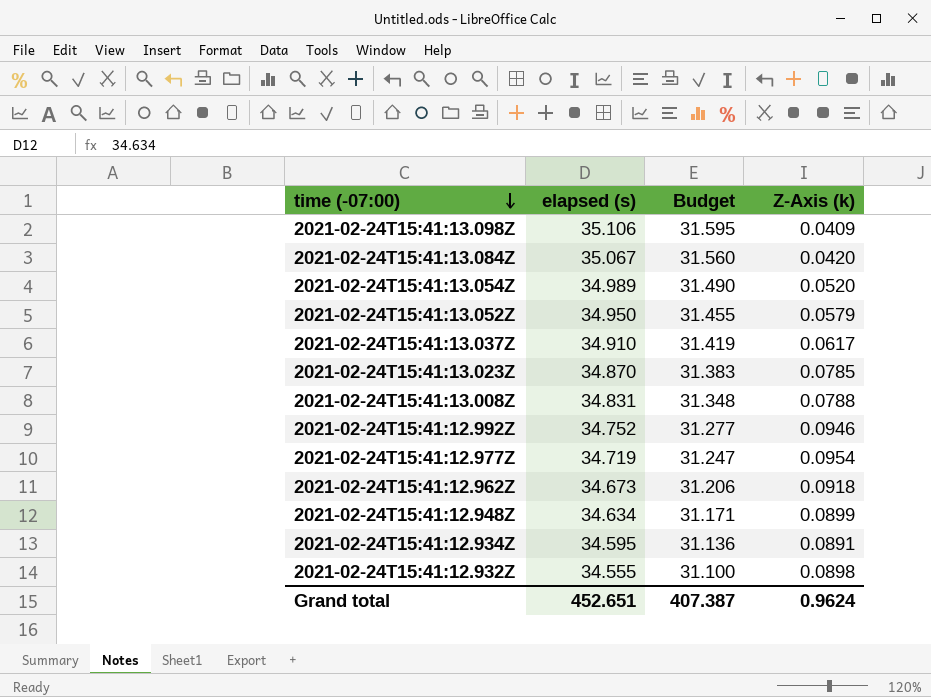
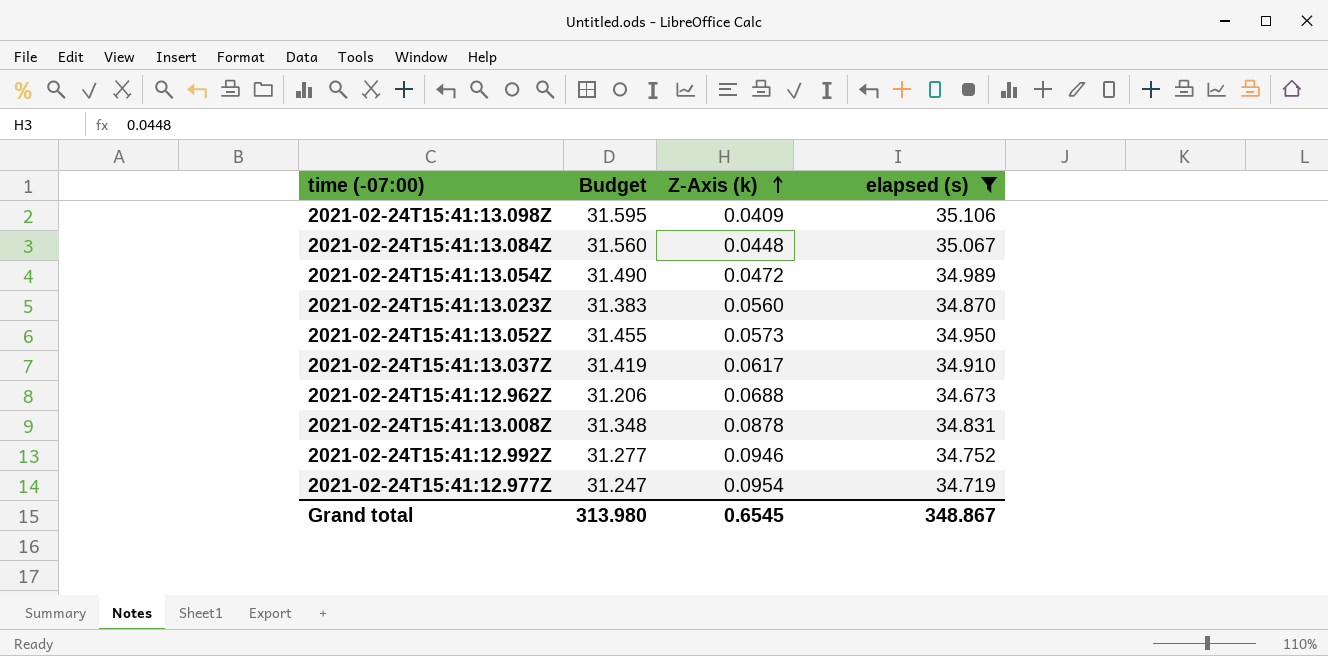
filter: none -> elapsed (s) >= 34.673
row order: time (-07:00) descending -> Z-Axis (k) ascending
column elapsed (s) | position: 2 -> 4
2021-02-24T15:41:13.084Z | Z-Axis (k): 0.0420 -> 0.0448
2021-02-24T15:41:13.054Z | Z-Axis (k): 0.0520 -> 0.0472
2021-02-24T15:41:13.023Z | Z-Axis (k): 0.0785 -> 0.0560
2021-02-24T15:41:13.052Z | Z-Axis (k): 0.0579 -> 0.0573
2021-02-24T15:41:12.962Z | Z-Axis (k): 0.0918 -> 0.0688
2021-02-24T15:41:13.008Z | Z-Axis (k): 0.0788 -> 0.0878
Grand total | Budget: 407.387 -> 313.980
Grand total | Z-Axis (k): 0.9624 -> 0.6545
Grand total | elapsed (s): 452.651 -> 348.867

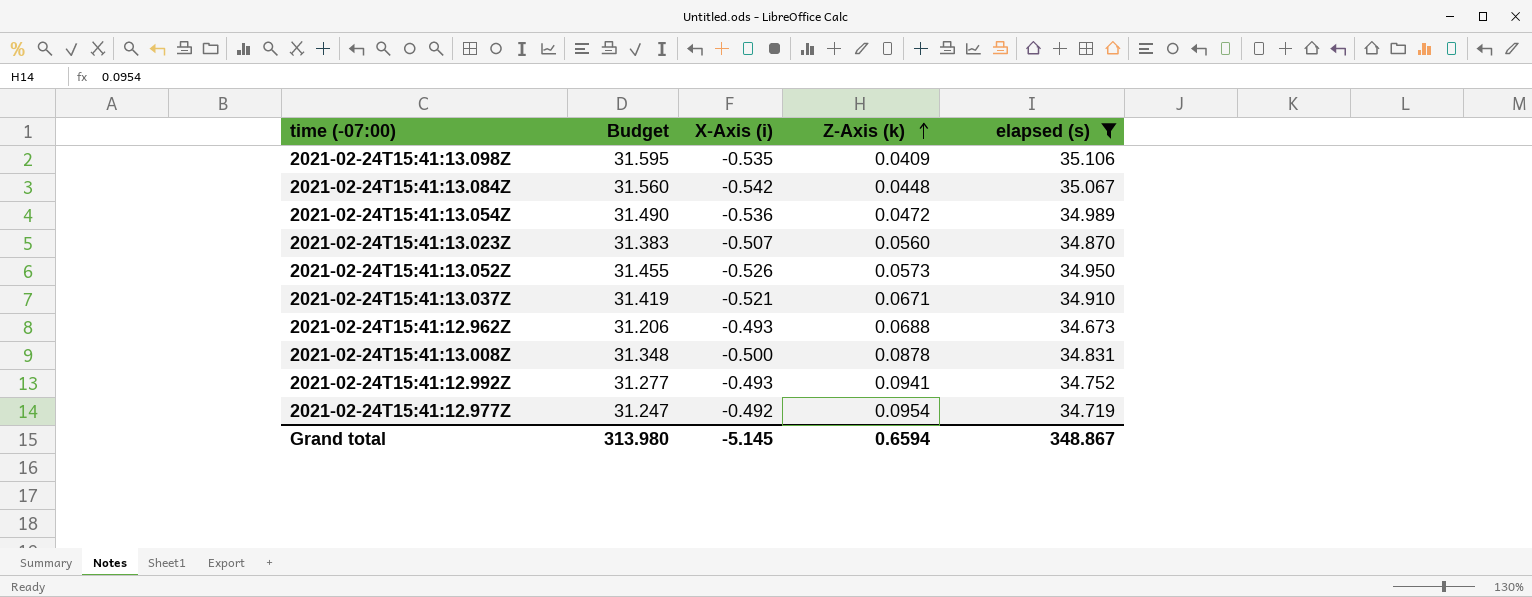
column X-Axis (i) | position: none -> 3
2021-02-24T15:41:13.037Z | Z-Axis (k): 0.0617 -> 0.0671
2021-02-24T15:41:12.992Z | Z-Axis (k): 0.0946 -> 0.0941
Grand total | Z-Axis (k): 0.6545 -> 0.6594

